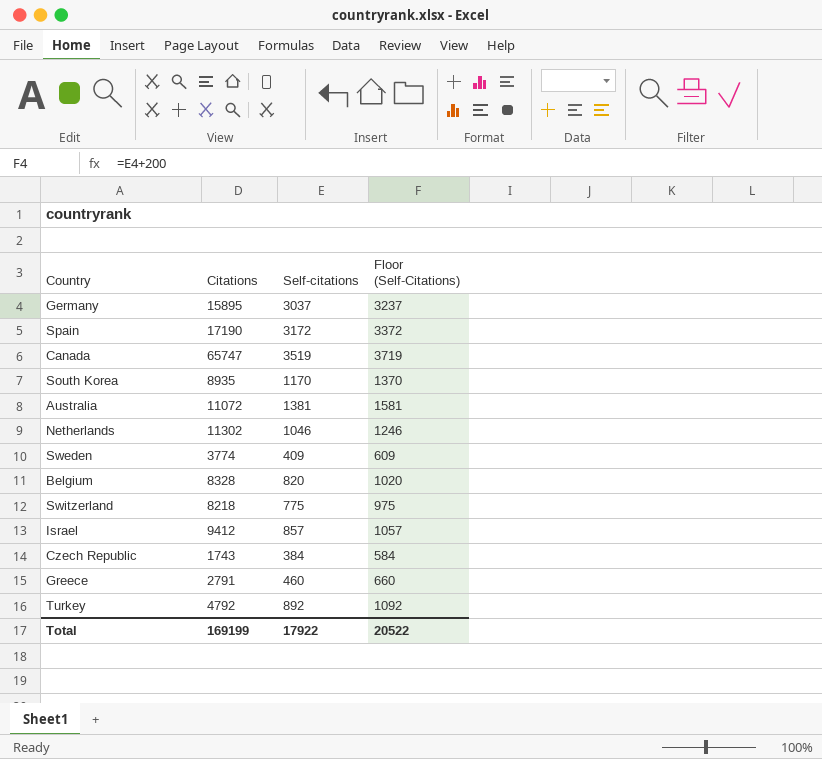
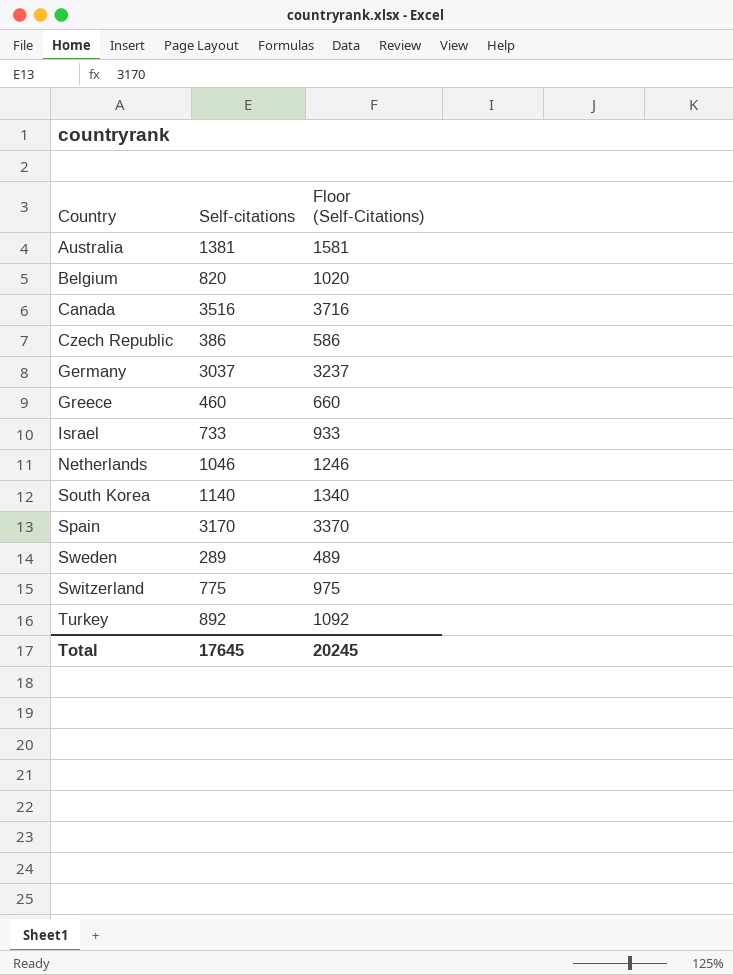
row order: none -> Country ascending
column Citations | position: 2 -> none
Canada | Self-citations: 3519 -> 3516
Canada | Floor (Self-Citations): 3719 -> 3716
Czech Republic | Self-citations: 384 -> 386
Czech Republic | Floor (Self-Citations): 584 -> 586
Israel | Self-citations: 857 -> 733
Israel | Floor (Self-Citations): 1057 -> 933
South Korea | Self-citations: 1170 -> 1140
South Korea | Floor (Self-Citations): 1370 -> 1340
Spain | Self-citations: 3172 -> 3170
Spain | Floor (Self-Citations): 3372 -> 3370
Sweden | Self-citations: 409 -> 289
Sweden | Floor (Self-Citations): 609 -> 489
Total | Self-citations: 17922 -> 17645
Total | Floor (Self-Citations): 20522 -> 20245

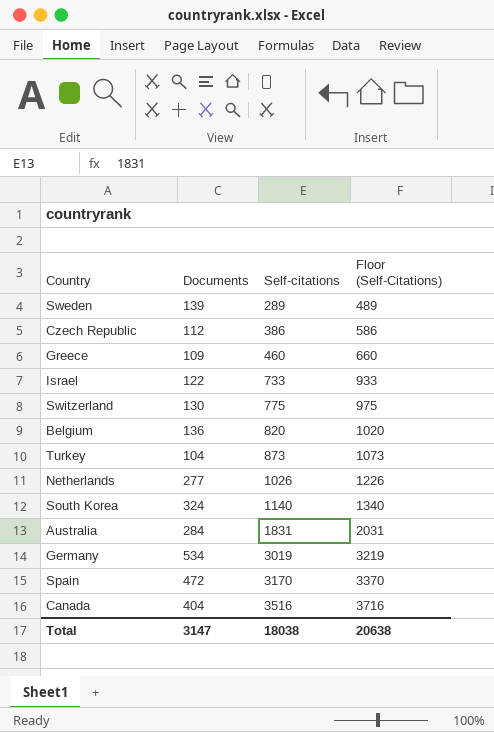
row order: Country ascending -> Self-citations ascending
column Documents | position: none -> 2
Turkey | Self-citations: 892 -> 873
Turkey | Floor (Self-Citations): 1092 -> 1073
Netherlands | Self-citations: 1046 -> 1026
Netherlands | Floor (Self-Citations): 1246 -> 1226
Australia | Self-citations: 1381 -> 1831
Australia | Floor (Self-Citations): 1581 -> 2031
Germany | Self-citations: 3037 -> 3019
Germany | Floor (Self-Citations): 3237 -> 3219
Total | Self-citations: 17645 -> 18038
Total | Floor (Self-Citations): 20245 -> 20638

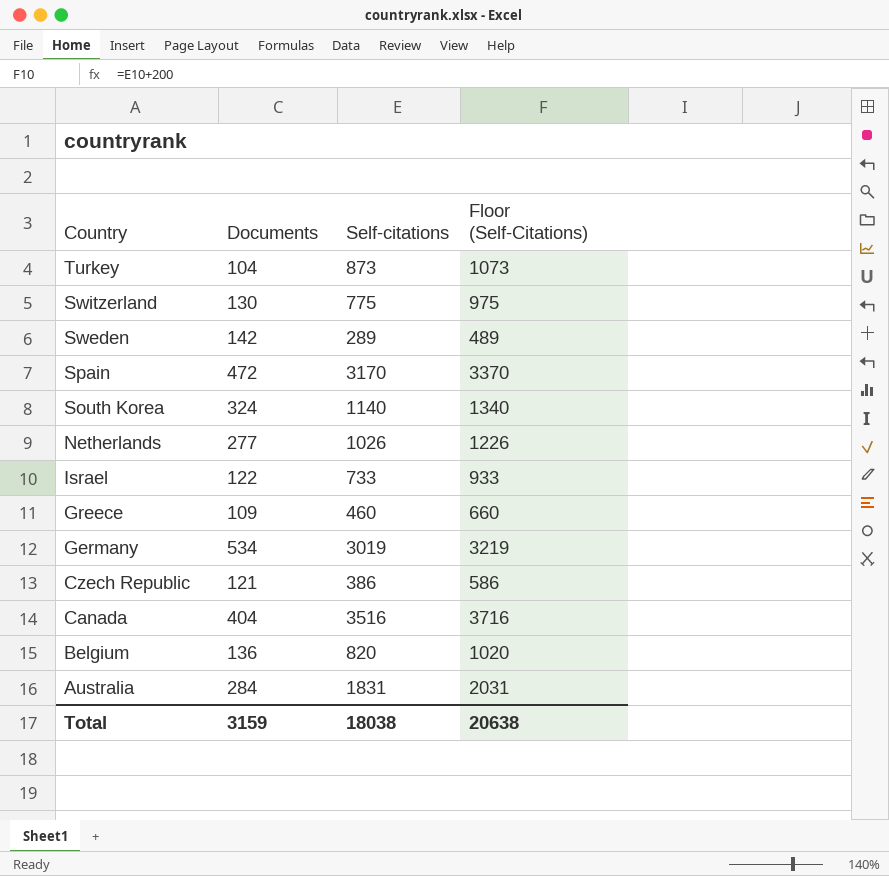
row order: Self-citations ascending -> Country descending
Sweden | Documents: 139 -> 142
Czech Republic | Documents: 112 -> 121
Total | Documents: 3147 -> 3159

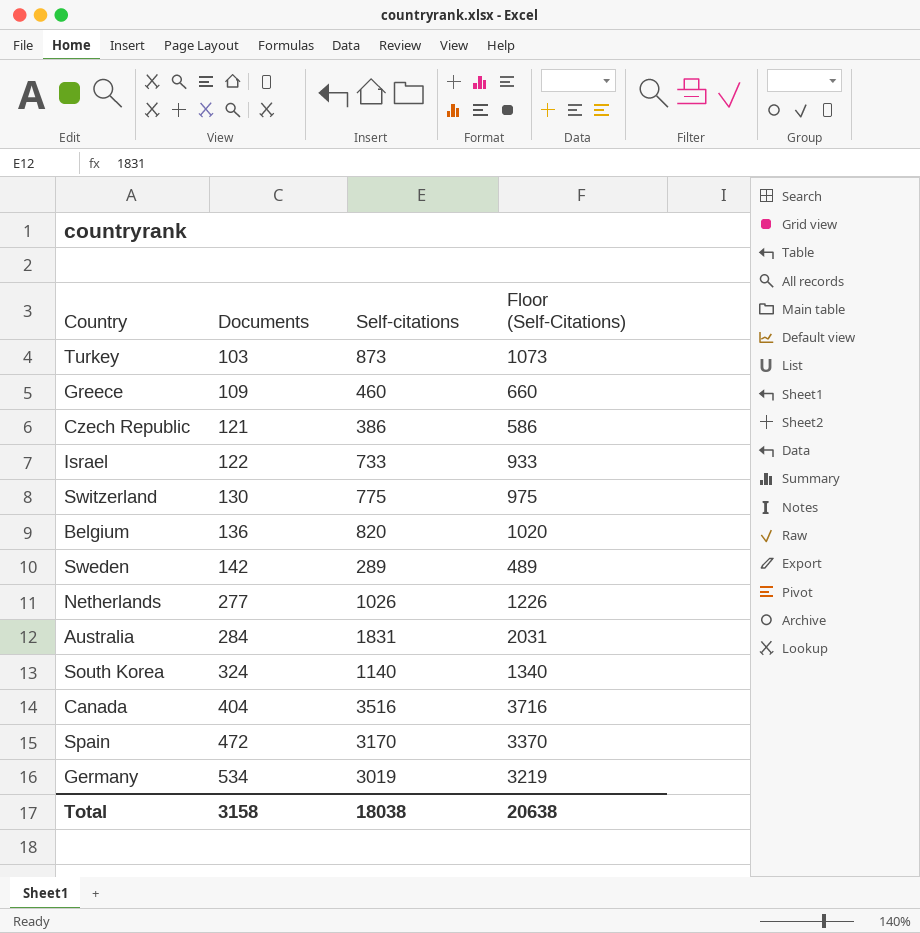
row order: Country descending -> Documents ascending
Turkey | Documents: 104 -> 103
Total | Documents: 3159 -> 3158

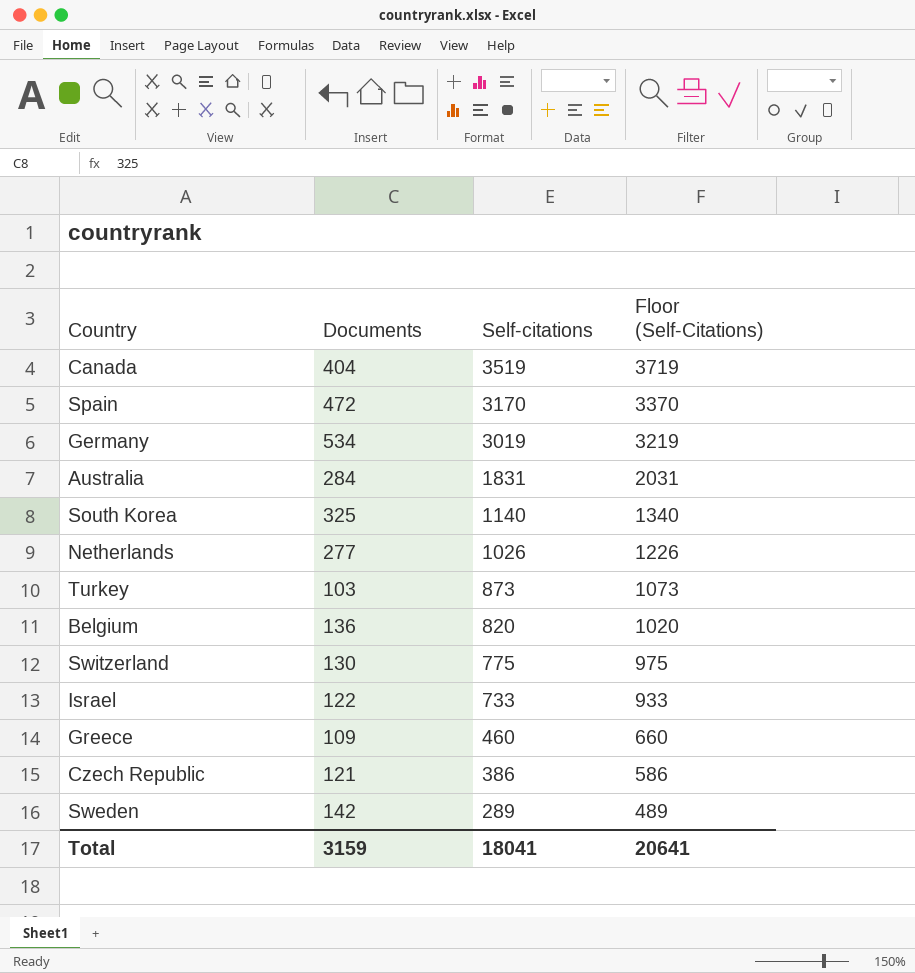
row order: Documents ascending -> Self-citations descending
Canada | Self-citations: 3516 -> 3519
Canada | Floor (Self-Citations): 3716 -> 3719
South Korea | Documents: 324 -> 325
Total | Documents: 3158 -> 3159
Total | Self-citations: 18038 -> 18041
Total | Floor (Self-Citations): 20638 -> 20641

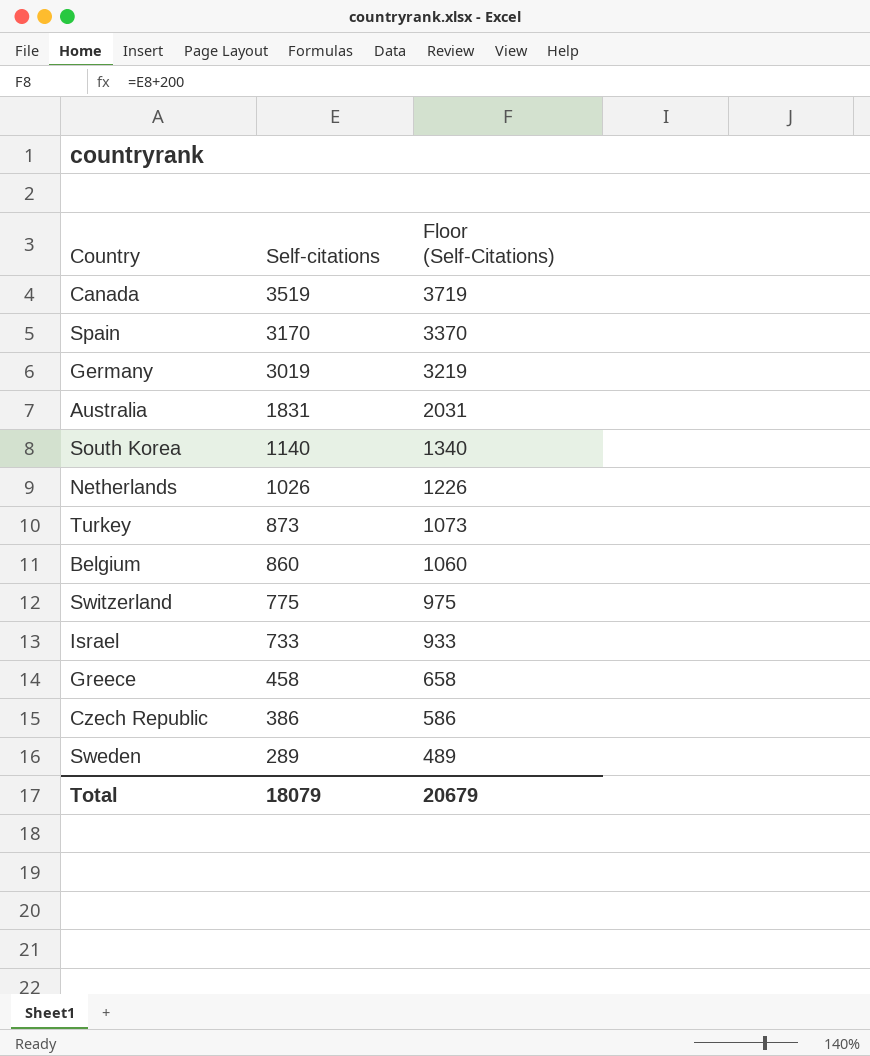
column Documents | position: 2 -> none
Belgium | Self-citations: 820 -> 860
Belgium | Floor (Self-Citations): 1020 -> 1060
Greece | Self-citations: 460 -> 458
Greece | Floor (Self-Citations): 660 -> 658
Total | Self-citations: 18041 -> 18079
Total | Floor (Self-Citations): 20641 -> 20679

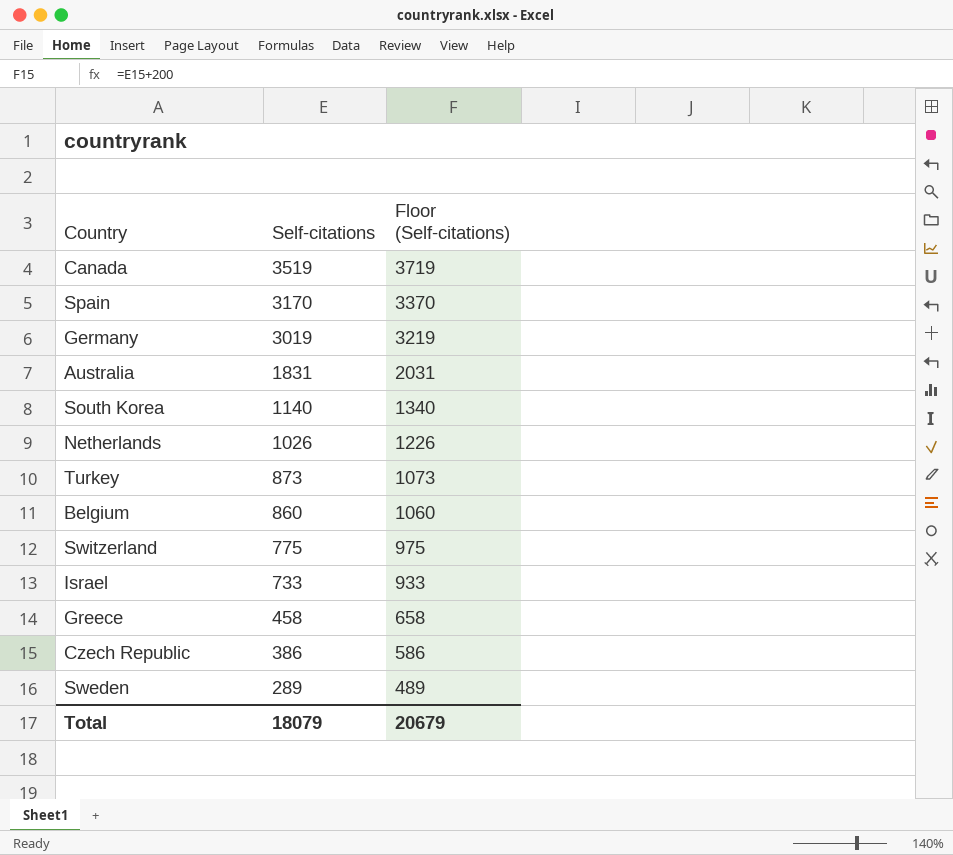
column name: Floor (Self-Citations) -> Floor (Self-citations)

